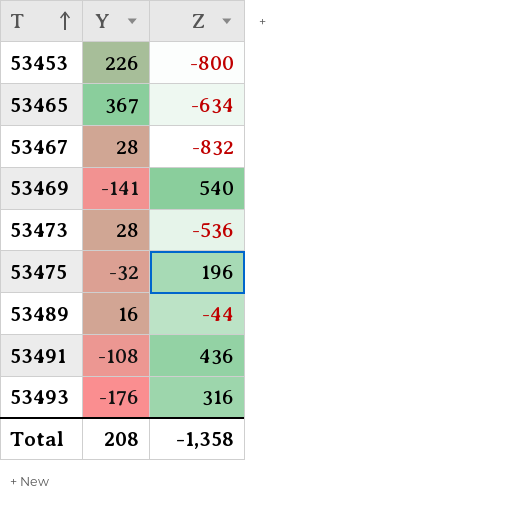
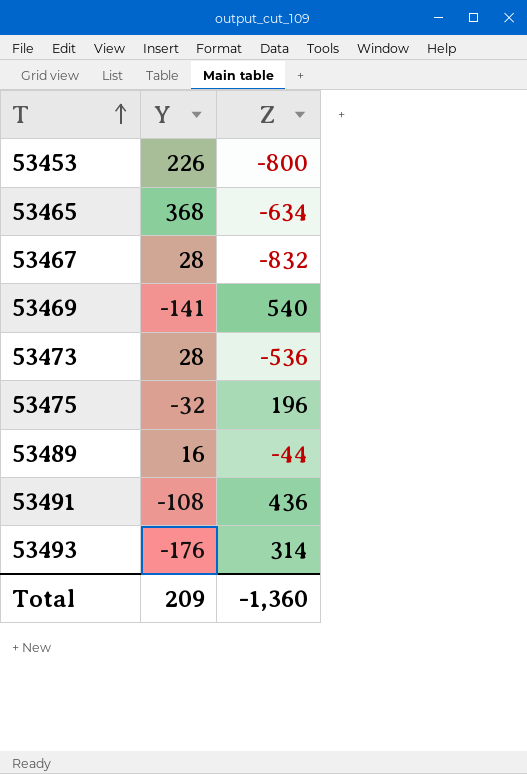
53465 | Y: 367 -> 368
53493 | Z: 316 -> 314
Total | Y: 208 -> 209
Total | Z: -1,358 -> -1,360

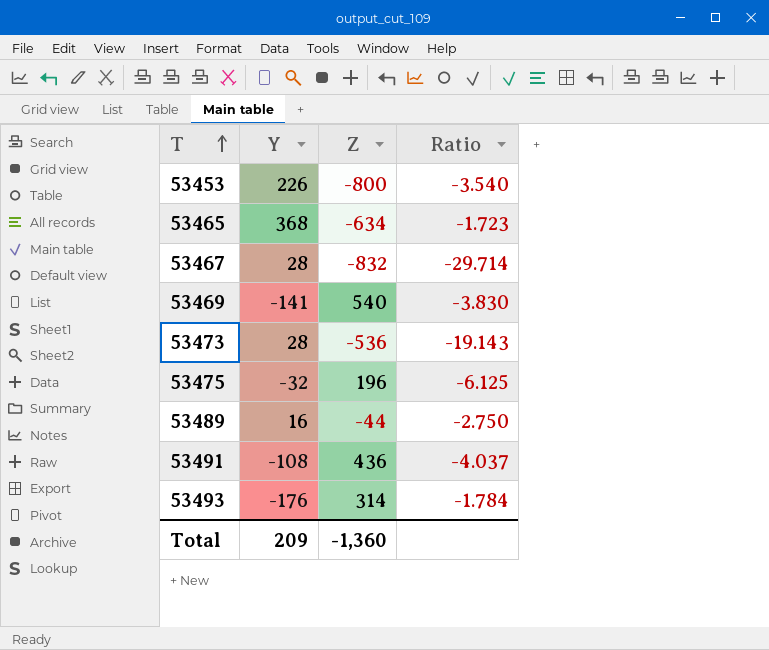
column Ratio | formula: none -> [Z] / [Y]

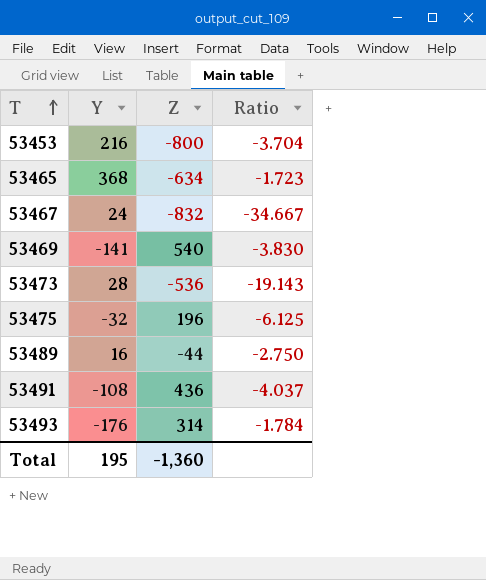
53453 | Y: 226 -> 216
53453 | Ratio: -3.540 -> -3.704
53467 | Y: 28 -> 24
53467 | Ratio: -29.714 -> -34.667
Total | Y: 209 -> 195

